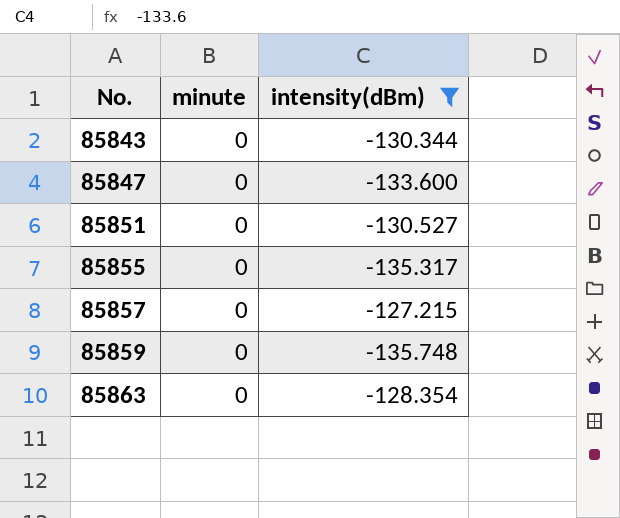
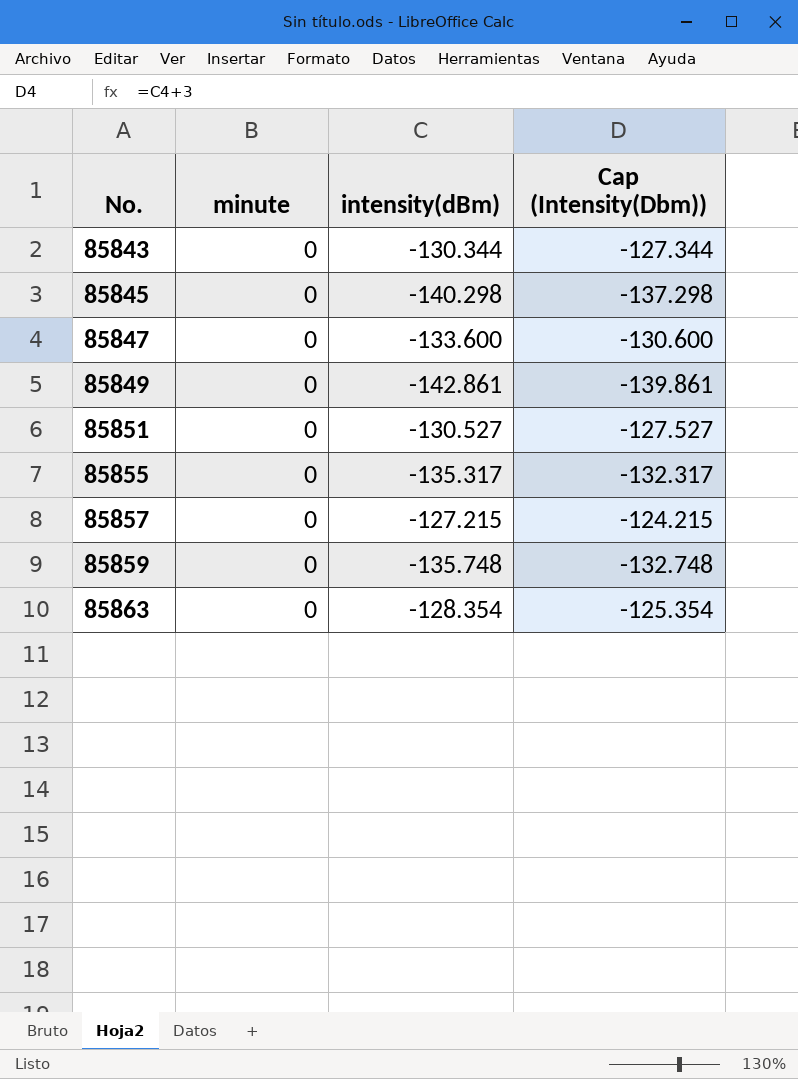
filter: intensity(dBm) >= -135.748 -> none
column Cap (Intensity(Dbm)) | formula: none -> [intensity(dBm)] + 3

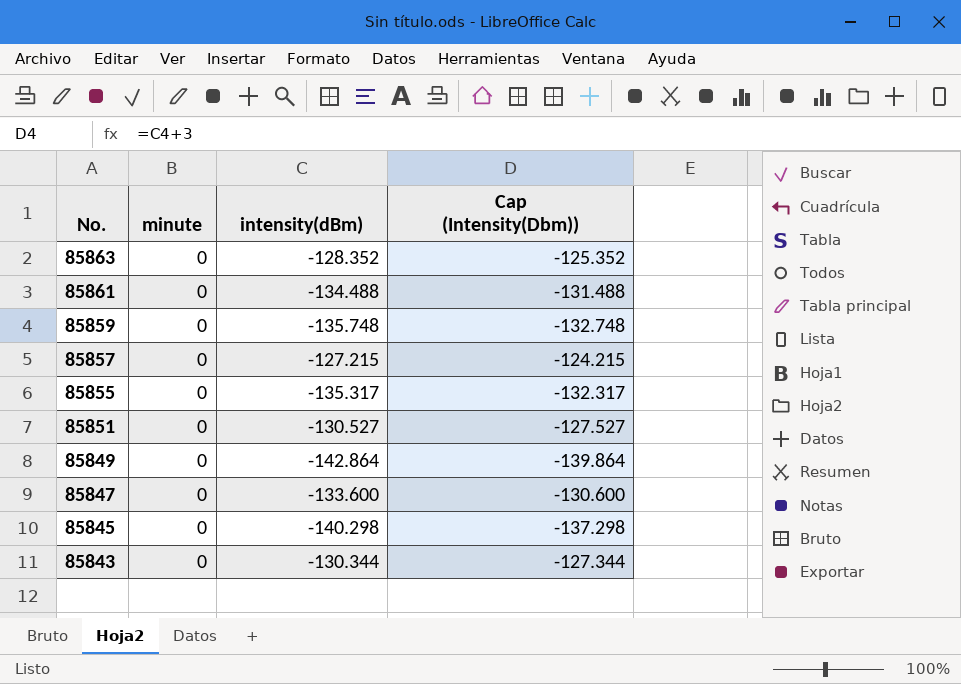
row order: No. ascending -> No. descending
85863 | intensity(dBm): -128.354 -> -128.352
85863 | Cap (Intensity(Dbm)): -125.354 -> -125.352
row 85861: none -> 0 | -134.488 | -131.488
85849 | intensity(dBm): -142.861 -> -142.864
85849 | Cap (Intensity(Dbm)): -139.861 -> -139.864

